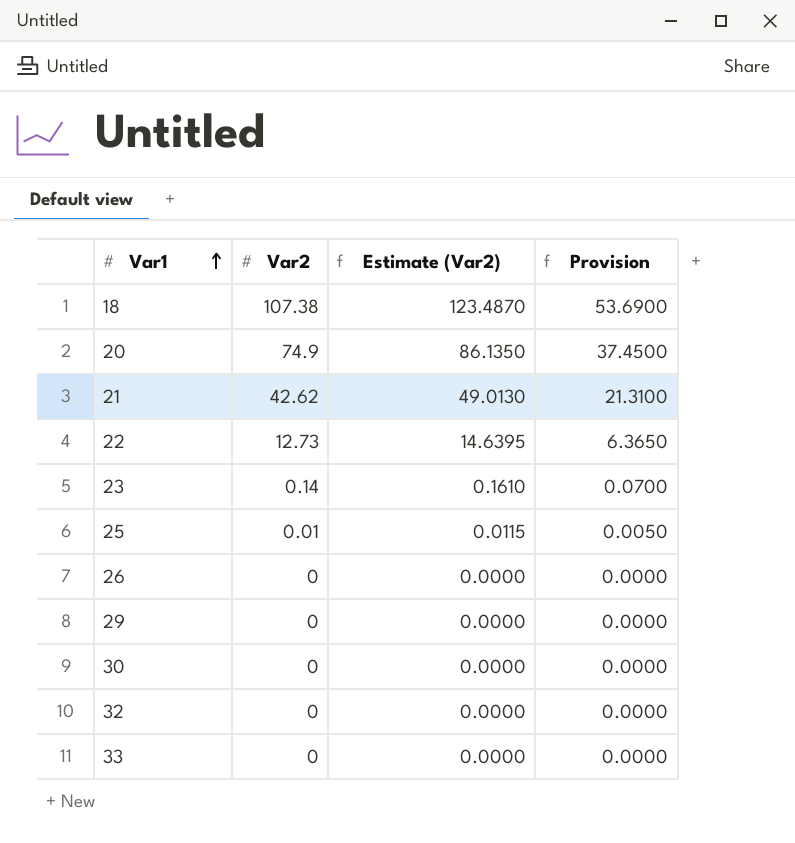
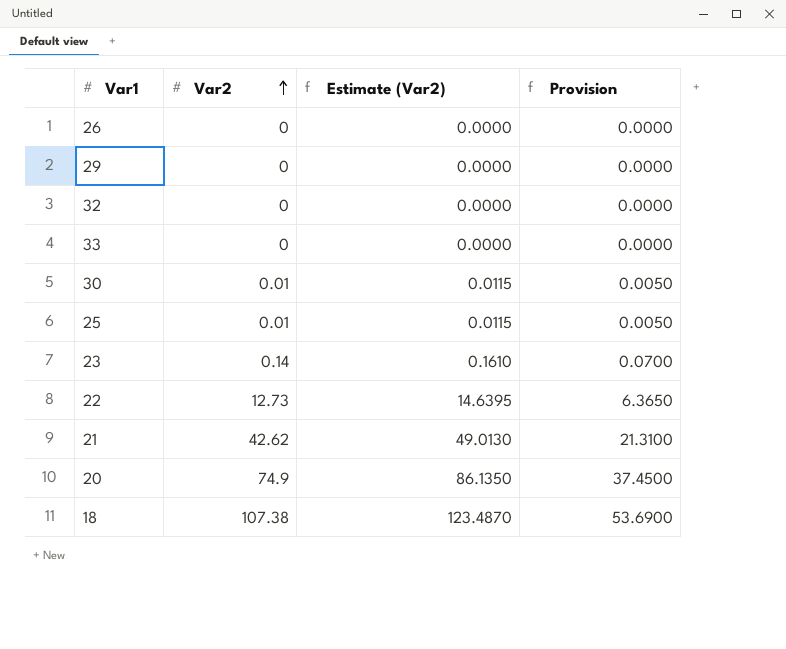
row order: Var1 ascending -> Var2 ascending
30 | Var2: 0 -> 0.01
30 | Estimate (Var2): 0.0000 -> 0.0115
30 | Provision: 0.0000 -> 0.0050

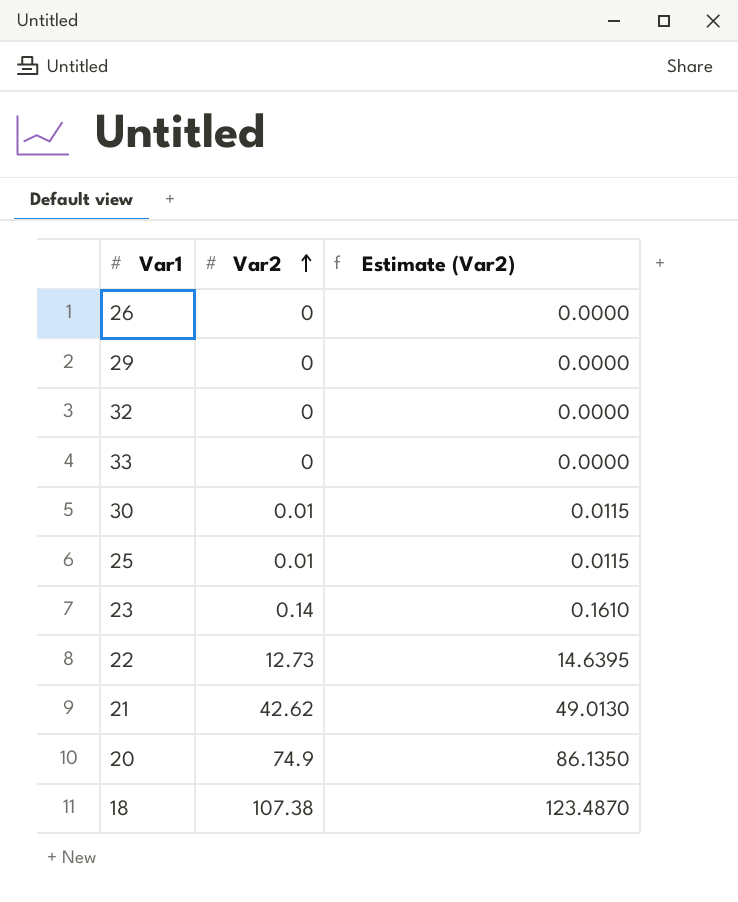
column Provision | formula: [Var2] * 0.5 -> none

